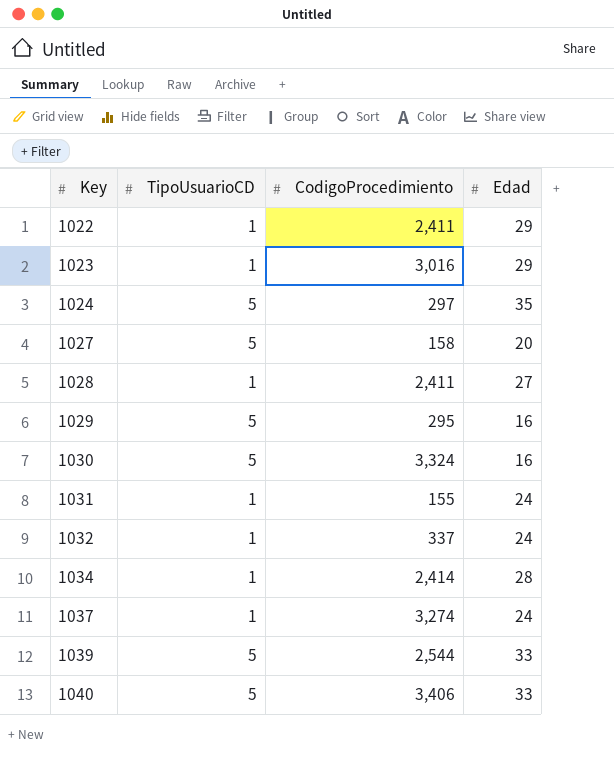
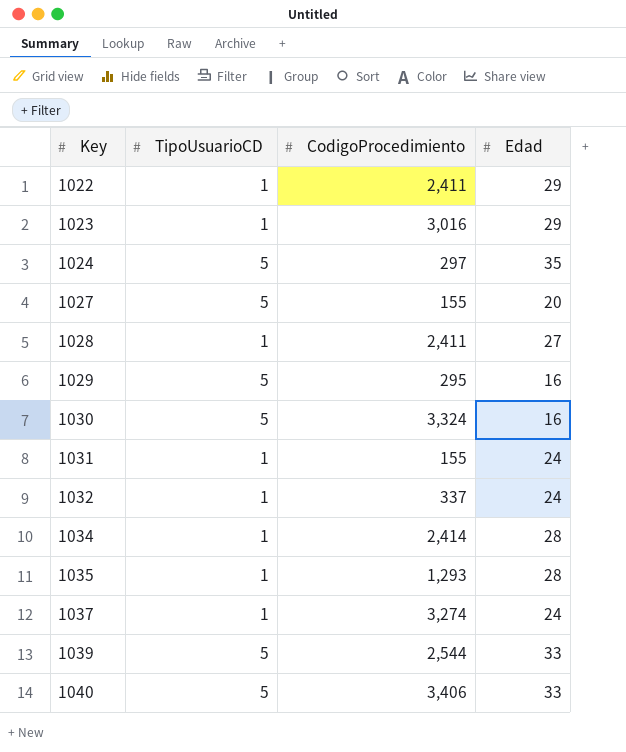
1027 | CodigoProcedimiento: 158 -> 155
row 1035: none -> 1 | 1,293 | 28

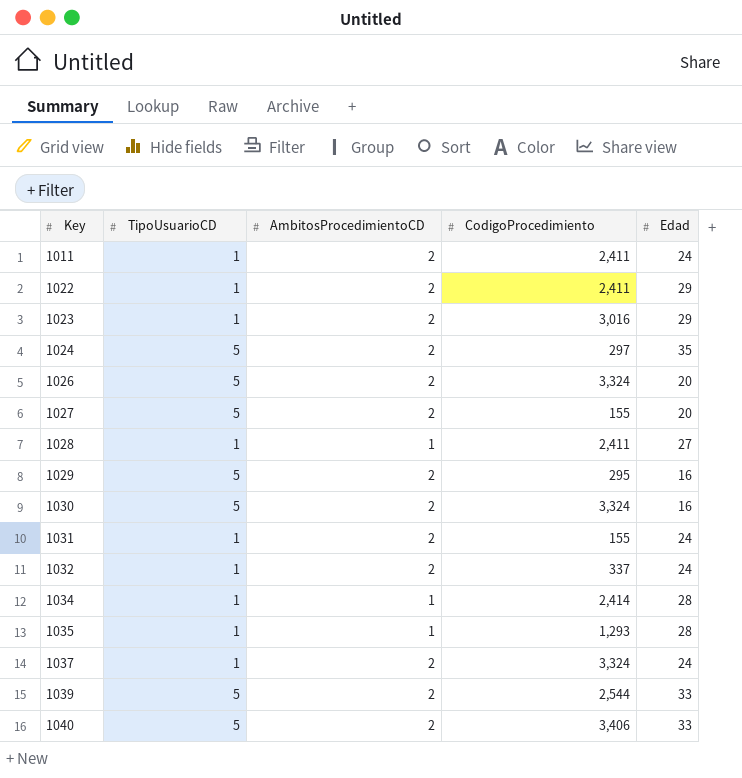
column AmbitosProcedimientoCD | position: none -> 3
row 1011: none -> 1 | 2 | 2,411 | 24
row 1026: none -> 5 | 2 | 3,324 | 20
1037 | CodigoProcedimiento: 3,274 -> 3,324

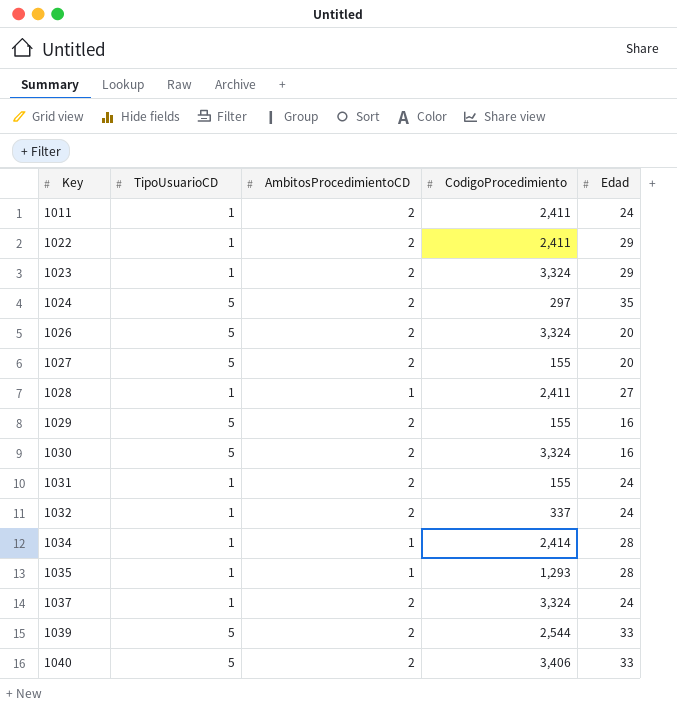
1023 | CodigoProcedimiento: 3,016 -> 3,324
1029 | CodigoProcedimiento: 295 -> 155

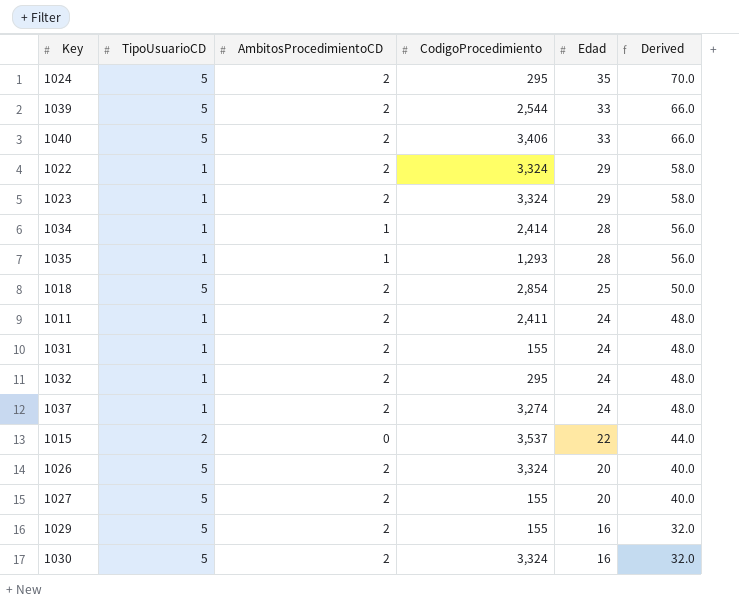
row order: Key ascending -> Edad descending
column Derived | formula: none -> [Edad] * 2
row 1028: 1 | 1 | 2,411 | 27 -> none
1024 | CodigoProcedimiento: 297 -> 295
1022 | CodigoProcedimiento: 2,411 -> 3,324
row 1018: none -> 5 | 2 | 2,854 | 25 | 50.0
1032 | CodigoProcedimiento: 337 -> 295
1037 | CodigoProcedimiento: 3,324 -> 3,274
row 1015: none -> 2 | 0 | 3,537 | 22 | 44.0

